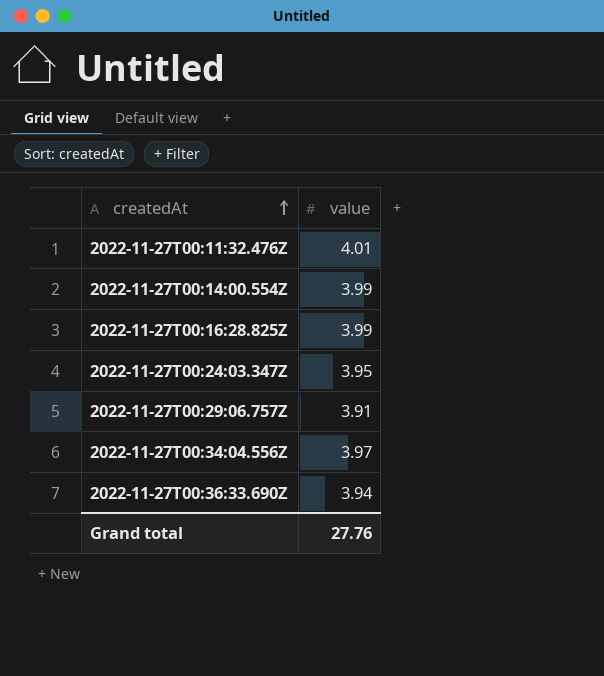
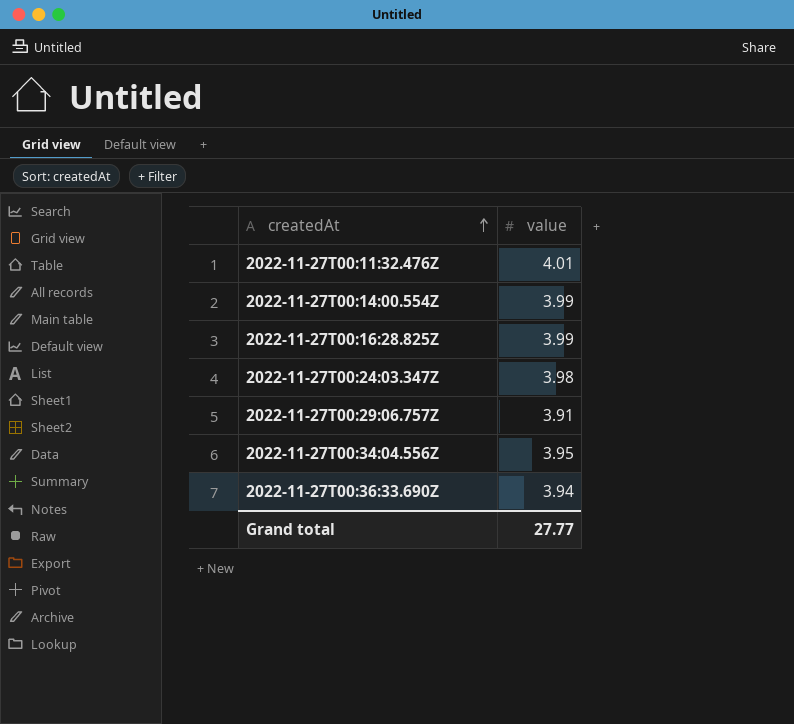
2022-11-27T00:24:03.347Z | value: 3.95 -> 3.98
2022-11-27T00:34:04.556Z | value: 3.97 -> 3.95
Grand total | value: 27.76 -> 27.77

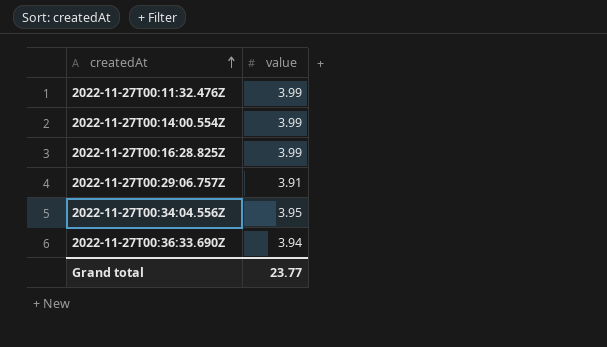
row 2022-11-27T00:24:03.347Z: 3.98 -> none
2022-11-27T00:11:32.476Z | value: 4.01 -> 3.99
Grand total | value: 27.77 -> 23.77

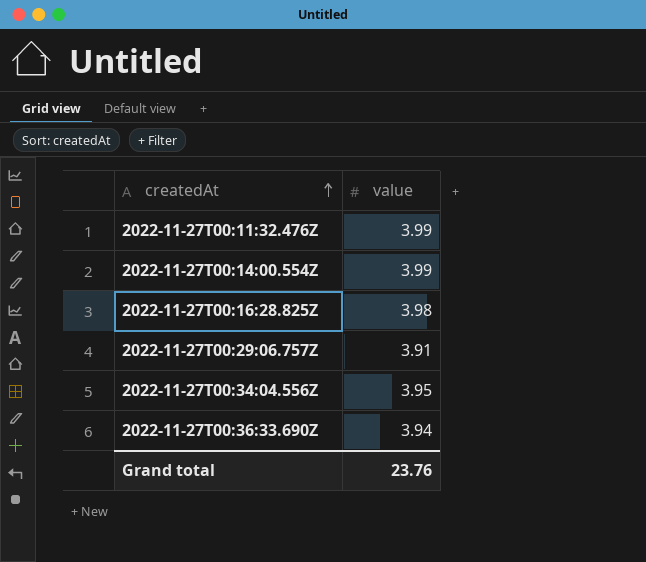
2022-11-27T00:16:28.825Z | value: 3.99 -> 3.98
Grand total | value: 23.77 -> 23.76

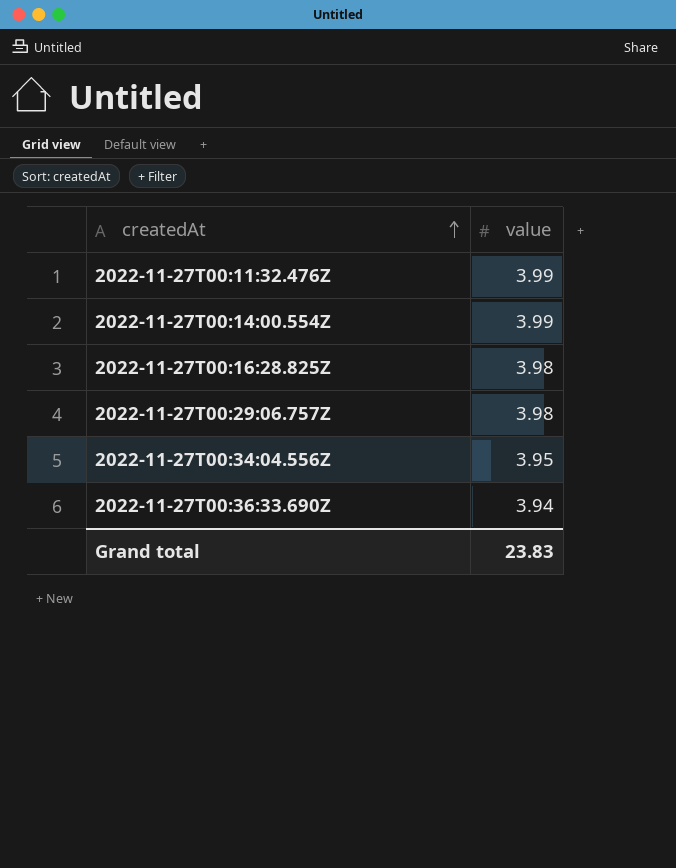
2022-11-27T00:29:06.757Z | value: 3.91 -> 3.98
Grand total | value: 23.76 -> 23.83

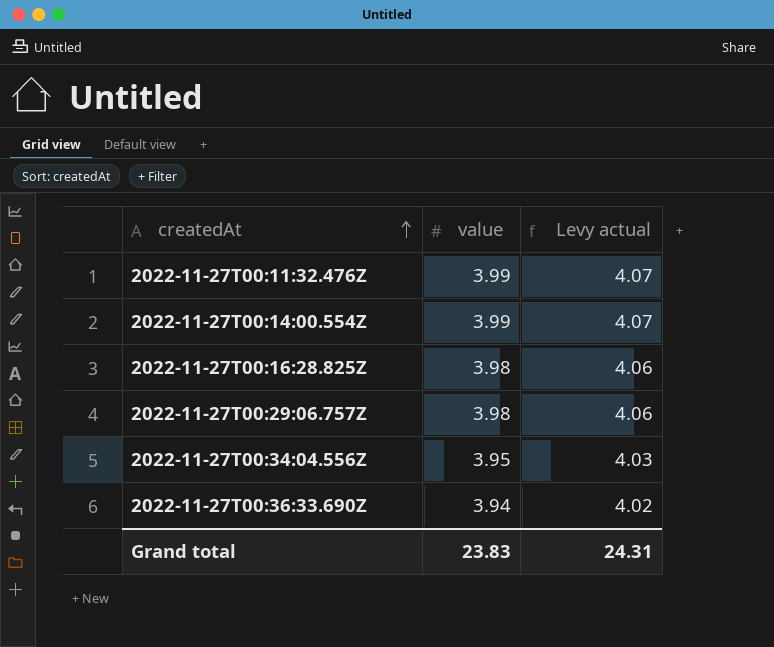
column Levy actual | formula: none -> [value] * 1.02

